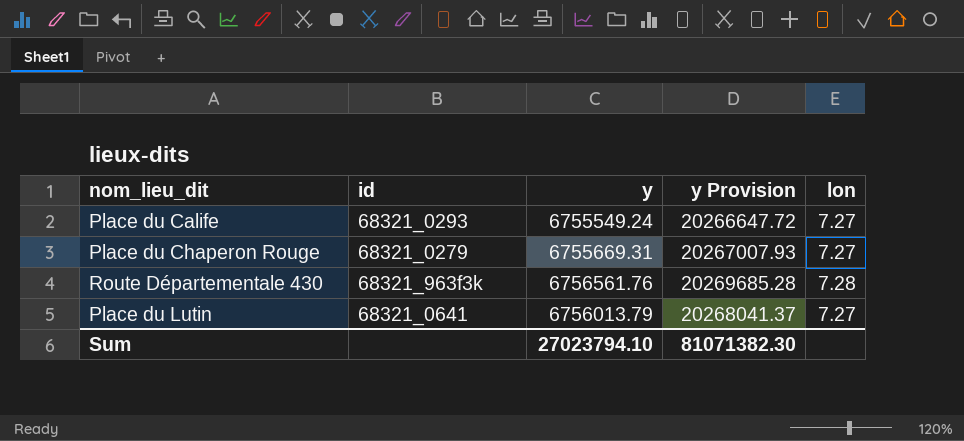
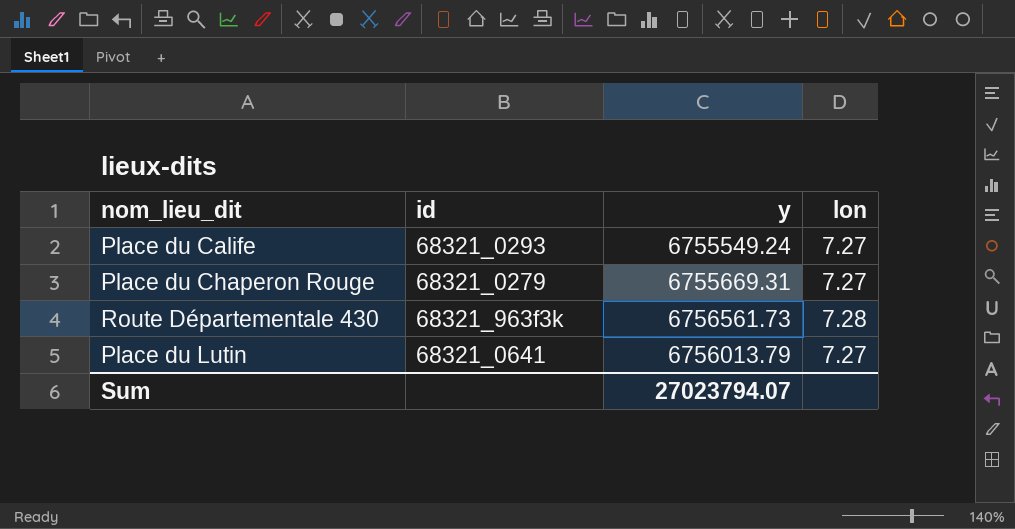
column y Provision | formula: [y] * 3 -> none
Route Départementale 430 | y: 6756561.76 -> 6756561.73
Sum | y: 27023794.10 -> 27023794.07

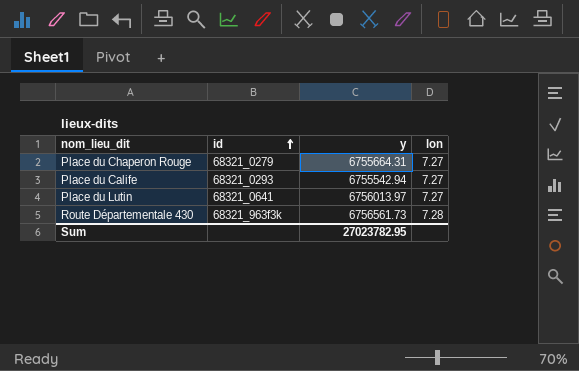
row order: none -> id ascending
Place du Chaperon Rouge | y: 6755669.31 -> 6755664.31
Place du Calife | y: 6755549.24 -> 6755542.94
Place du Lutin | y: 6756013.79 -> 6756013.97
Sum | y: 27023794.07 -> 27023782.95

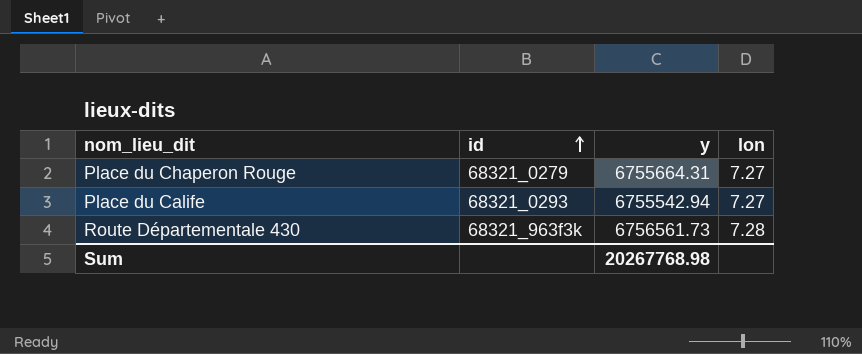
row Place du Lutin: 68321_0641 | 6756013.97 | 7.27 -> none
Sum | y: 27023782.95 -> 20267768.98

